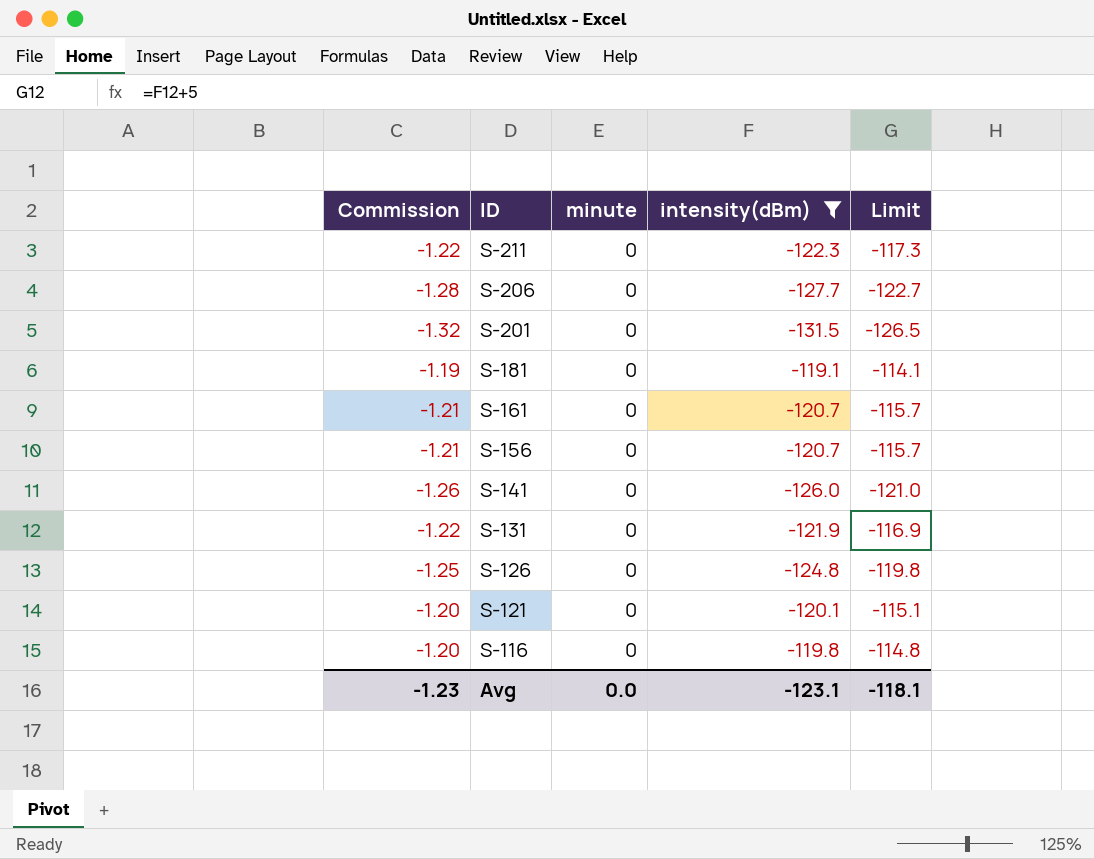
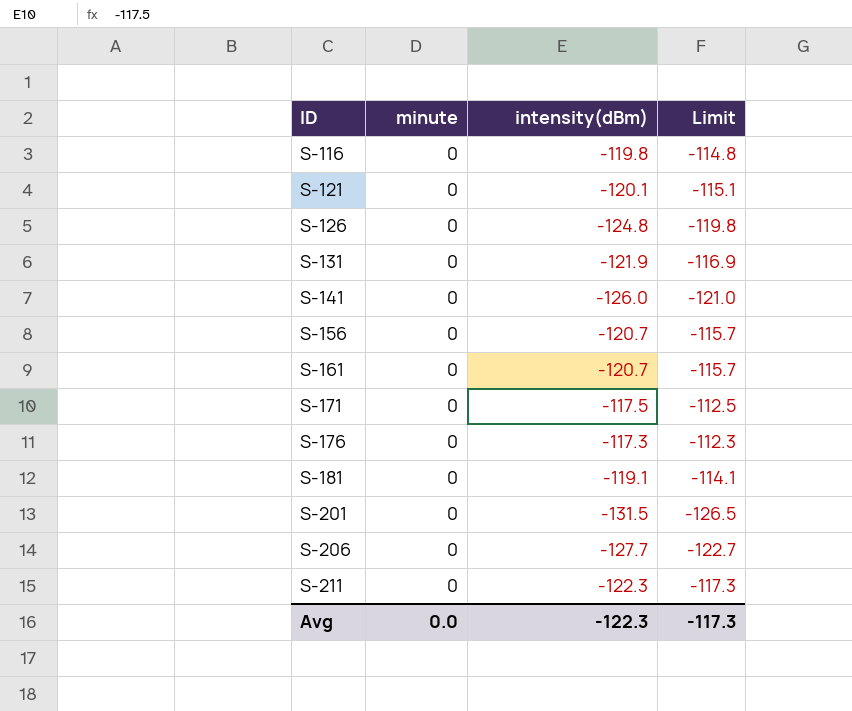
filter: intensity(dBm) <= -119.1 -> none
row order: ID descending -> ID ascending
column Commission | formula: [intensity(dBm)] * 0.01 -> none
Avg | intensity(dBm): -123.1 -> -122.3
Avg | Limit: -118.1 -> -117.3

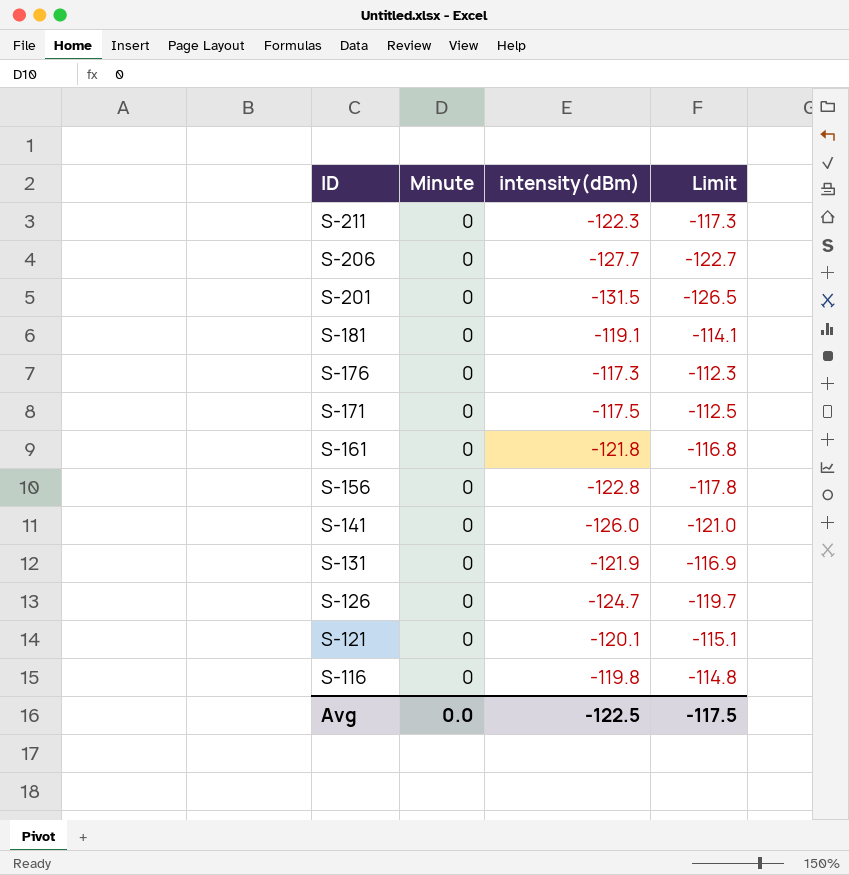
row order: ID ascending -> ID descending
column name: minute -> Minute
S-161 | intensity(dBm): -120.7 -> -121.8
S-161 | Limit: -115.7 -> -116.8
S-156 | intensity(dBm): -120.7 -> -122.8
S-156 | Limit: -115.7 -> -117.8
S-126 | intensity(dBm): -124.8 -> -124.7
S-126 | Limit: -119.8 -> -119.7
Avg | intensity(dBm): -122.3 -> -122.5
Avg | Limit: -117.3 -> -117.5

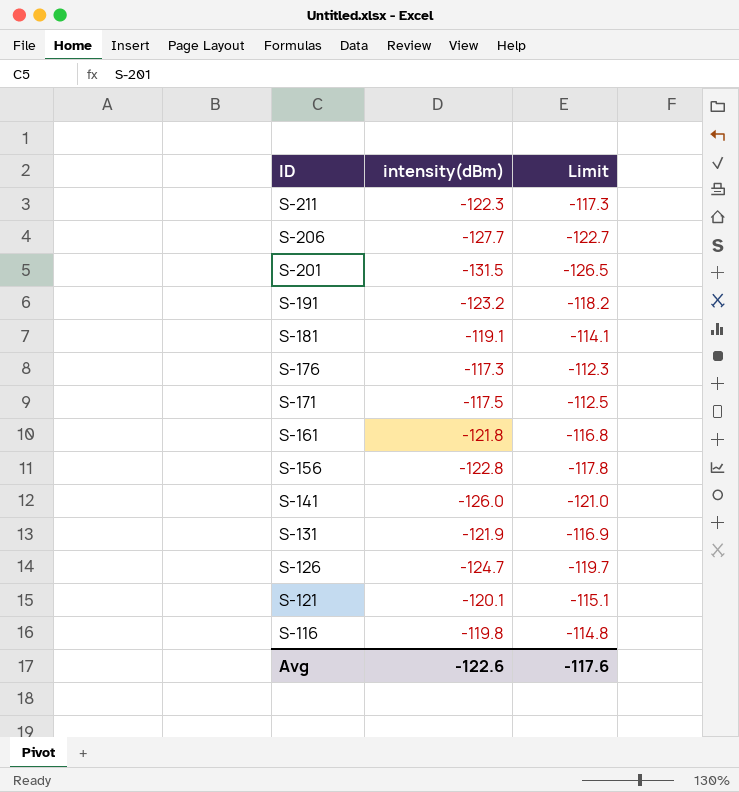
column Minute | position: 2 -> none
row S-191: none -> -123.2 | -118.2
Avg | intensity(dBm): -122.5 -> -122.6
Avg | Limit: -117.5 -> -117.6

